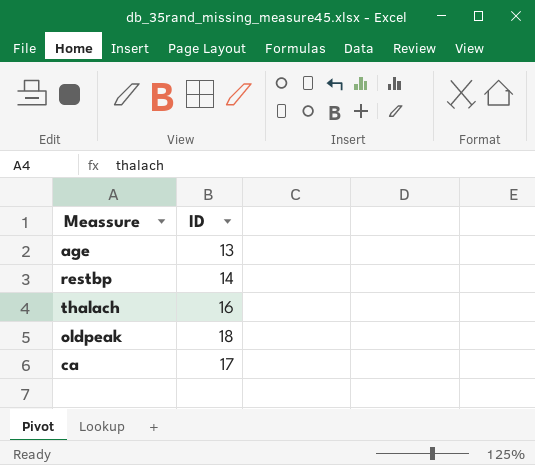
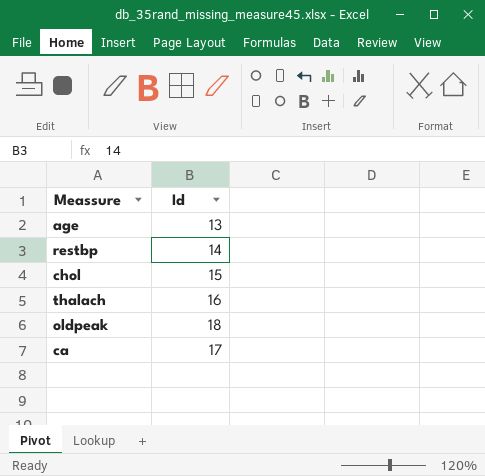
column name: ID -> Id
row chol: none -> 15

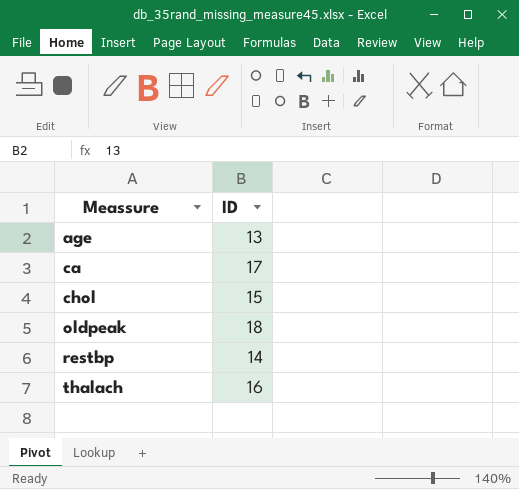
row order: none -> Meassure ascending
column name: Id -> ID

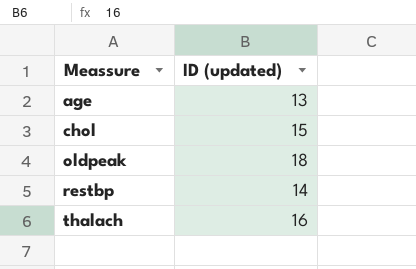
column name: ID -> ID (updated)
row ca: 17 -> none

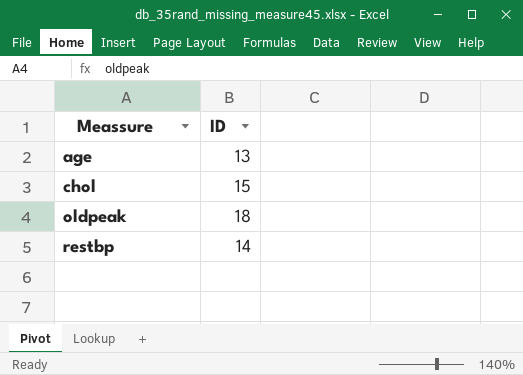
column name: ID (updated) -> ID
row thalach: 16 -> none

